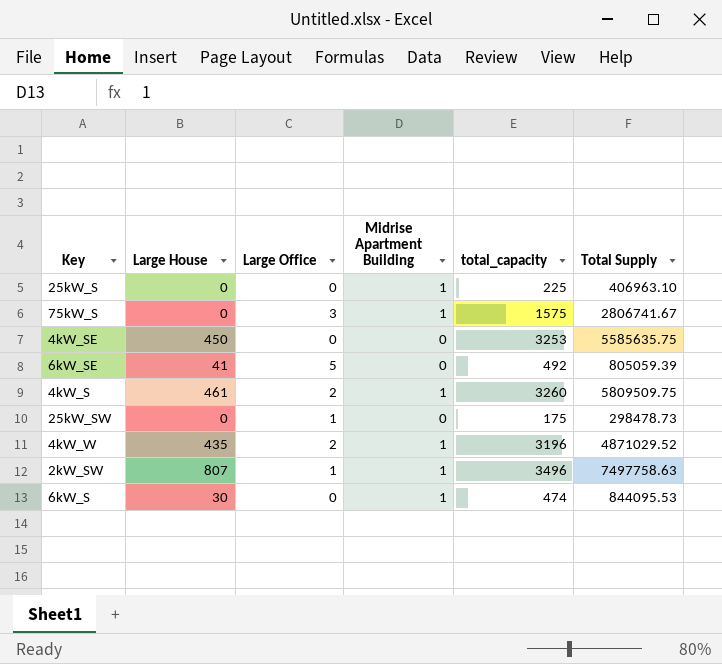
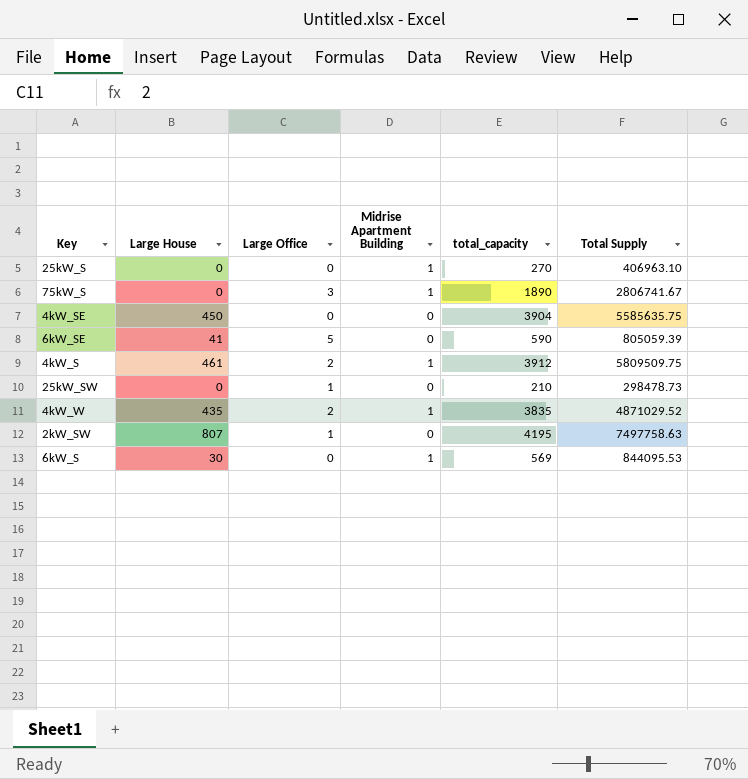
25kW_S | total_capacity: 225 -> 270
75kW_S | total_capacity: 1575 -> 1890
4kW_SE | total_capacity: 3253 -> 3904
6kW_SE | total_capacity: 492 -> 590
4kW_S | total_capacity: 3260 -> 3912
25kW_SW | total_capacity: 175 -> 210
4kW_W | total_capacity: 3196 -> 3835
2kW_SW | Midrise Apartment Building: 1 -> 0
2kW_SW | total_capacity: 3496 -> 4195
6kW_S | total_capacity: 474 -> 569

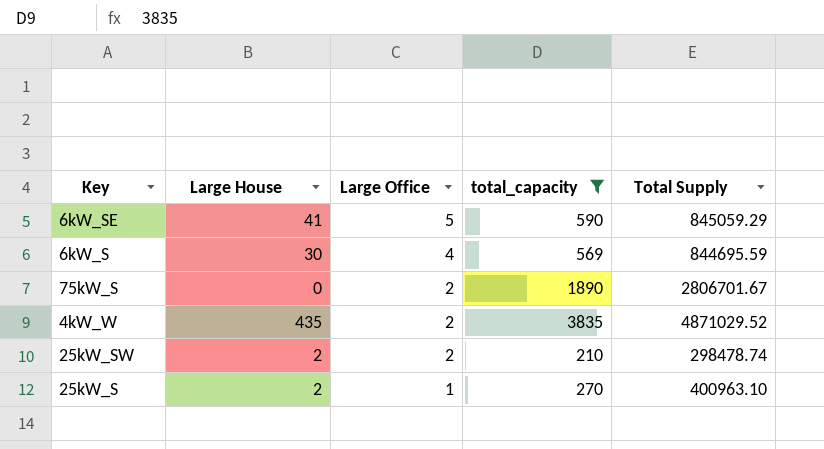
filter: none -> total_capacity <= 3835
row order: none -> Large Office descending
column Midrise Apartment Building | position: 4 -> none
6kW_SE | Total Supply: 805059.39 -> 845059.29
6kW_S | Large Office: 0 -> 4
6kW_S | Total Supply: 844095.53 -> 844695.59
75kW_S | Large Office: 3 -> 2
75kW_S | Total Supply: 2806741.67 -> 2806701.67
25kW_SW | Large House: 0 -> 2
25kW_SW | Large Office: 1 -> 2
25kW_SW | Total Supply: 298478.73 -> 298478.74
25kW_S | Large House: 0 -> 2
25kW_S | Large Office: 0 -> 1
25kW_S | Total Supply: 406963.10 -> 400963.10

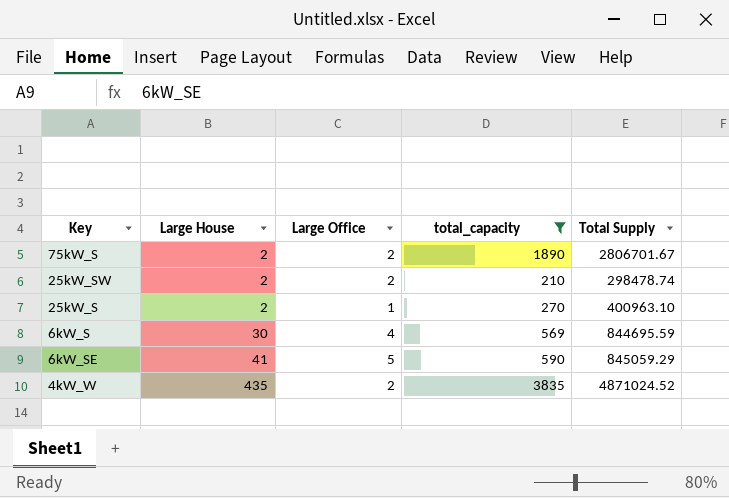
row order: Large Office descending -> Large House ascending
75kW_S | Large House: 0 -> 2
4kW_W | Total Supply: 4871029.52 -> 4871024.52

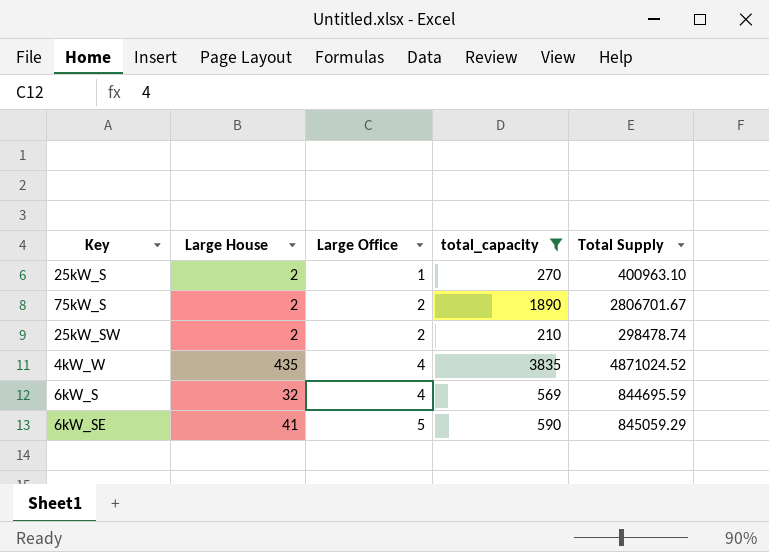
row order: Large House ascending -> Large Office ascending
4kW_W | Large Office: 2 -> 4
6kW_S | Large House: 30 -> 32

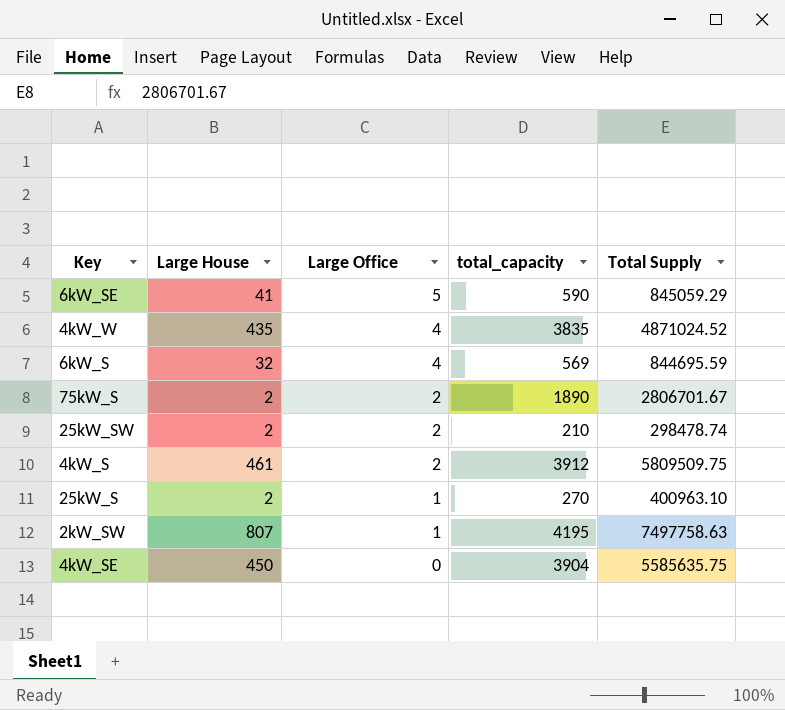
filter: total_capacity <= 3835 -> none
row order: Large Office ascending -> Large Office descending

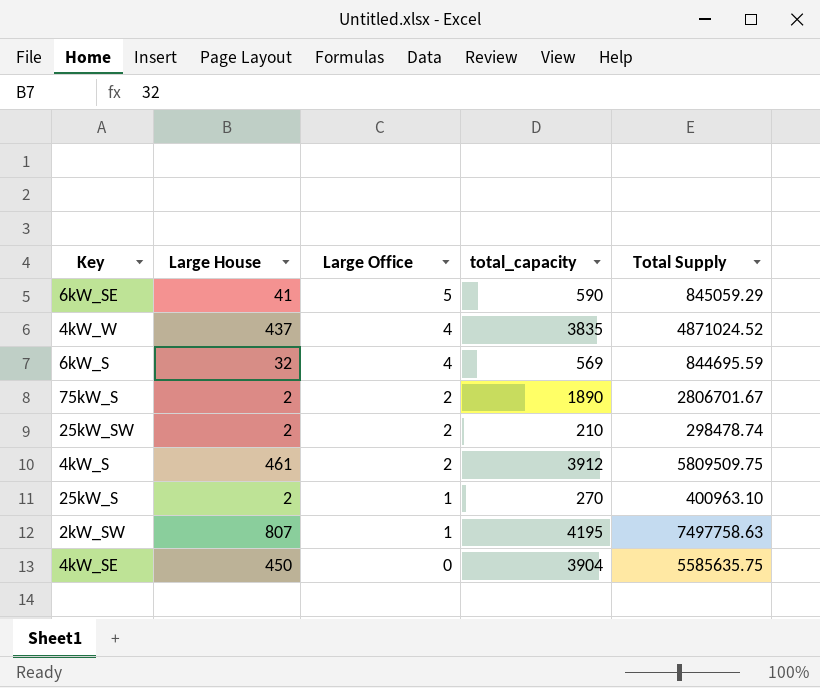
4kW_W | Large House: 435 -> 437

